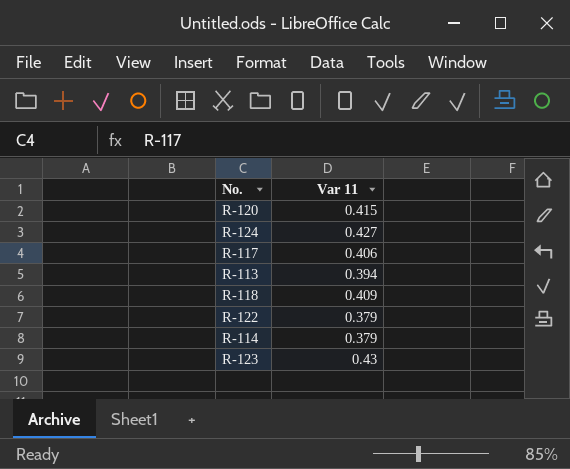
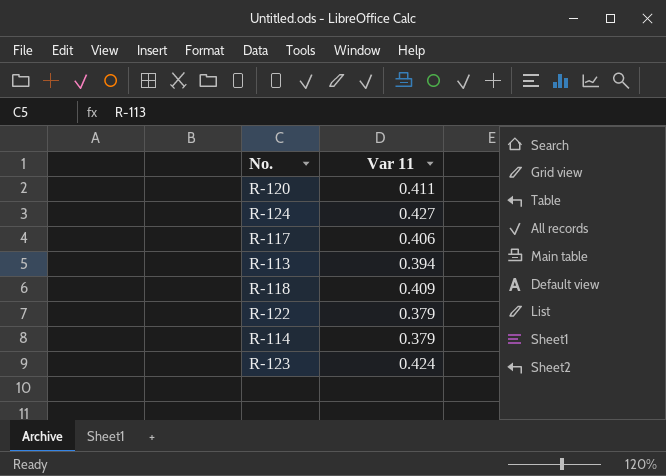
R-120 | Var 11: 0.415 -> 0.411
R-123 | Var 11: 0.43 -> 0.424

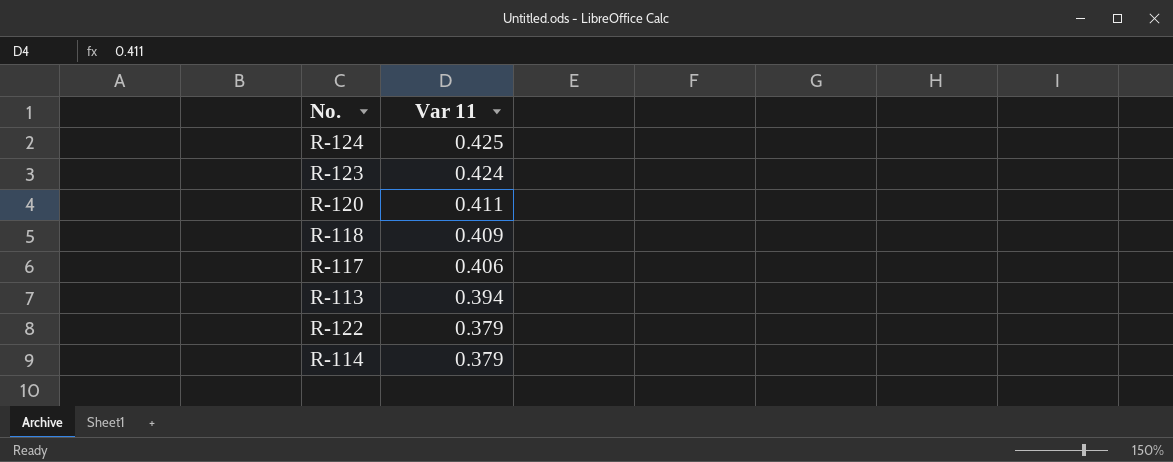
row order: none -> Var 11 descending
R-124 | Var 11: 0.427 -> 0.425

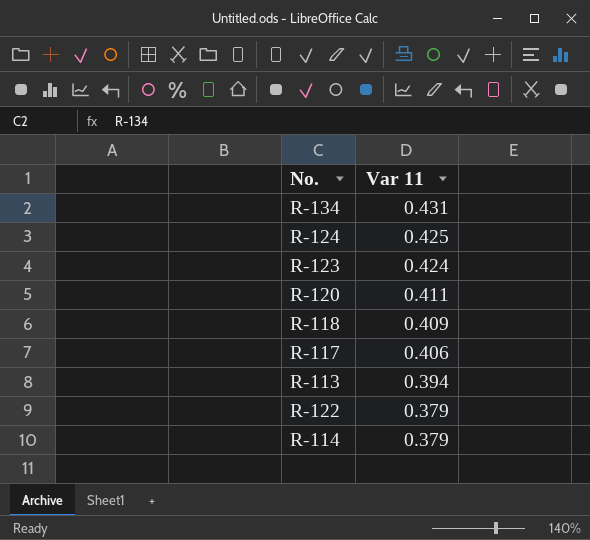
row R-134: none -> 0.431

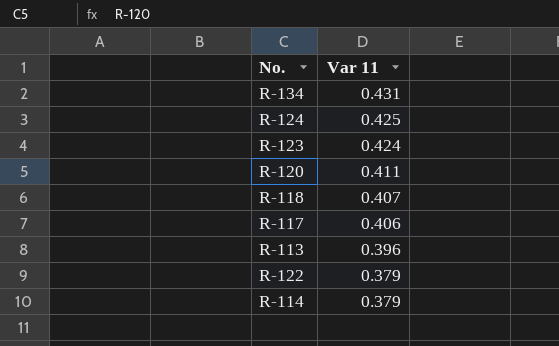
R-118 | Var 11: 0.409 -> 0.407
R-113 | Var 11: 0.394 -> 0.396

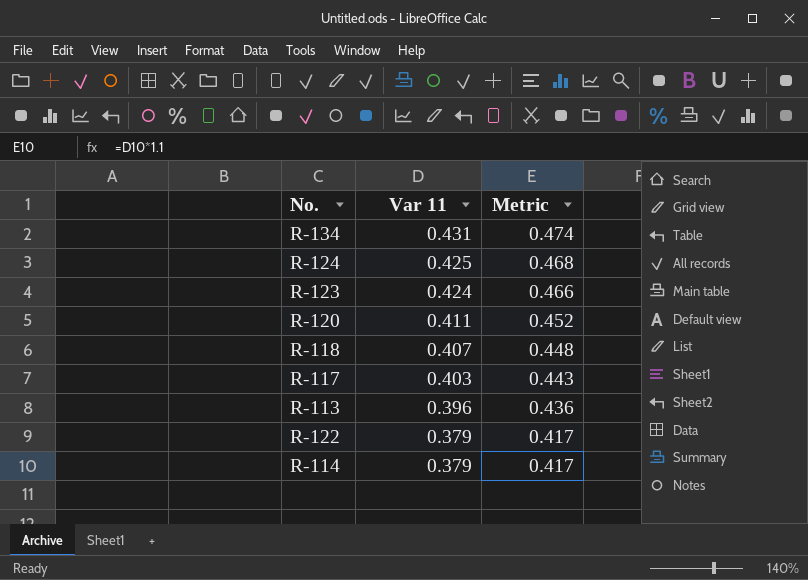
column Metric | formula: none -> [Var 11] * 1.1
R-117 | Var 11: 0.406 -> 0.403

